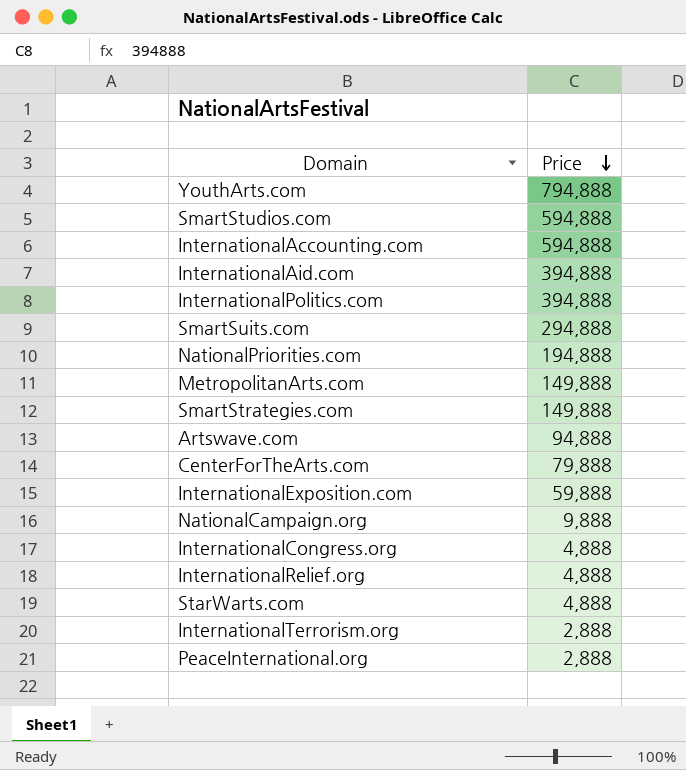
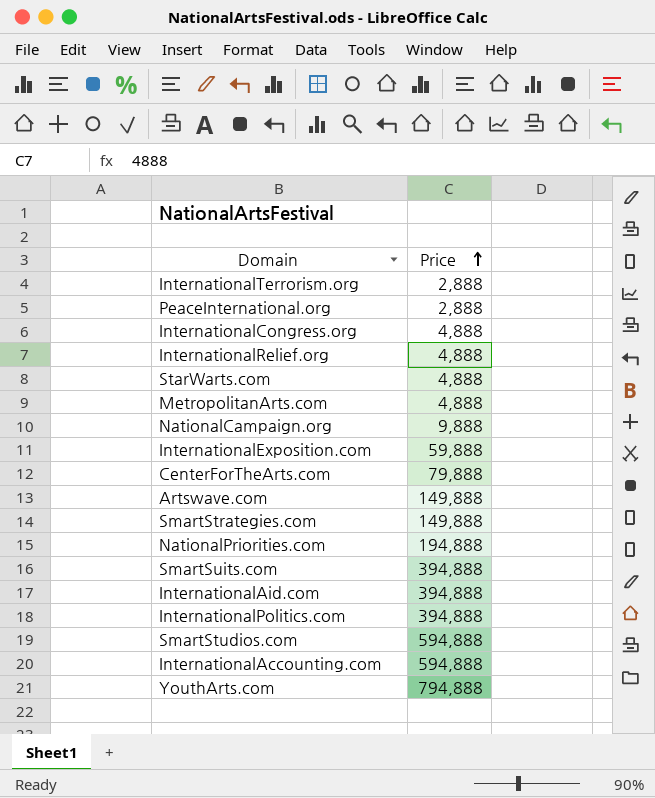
row order: Price descending -> Price ascending
MetropolitanArts.com | Price: 149,888 -> 4,888
Artswave.com | Price: 94,888 -> 149,888
SmartSuits.com | Price: 294,888 -> 394,888

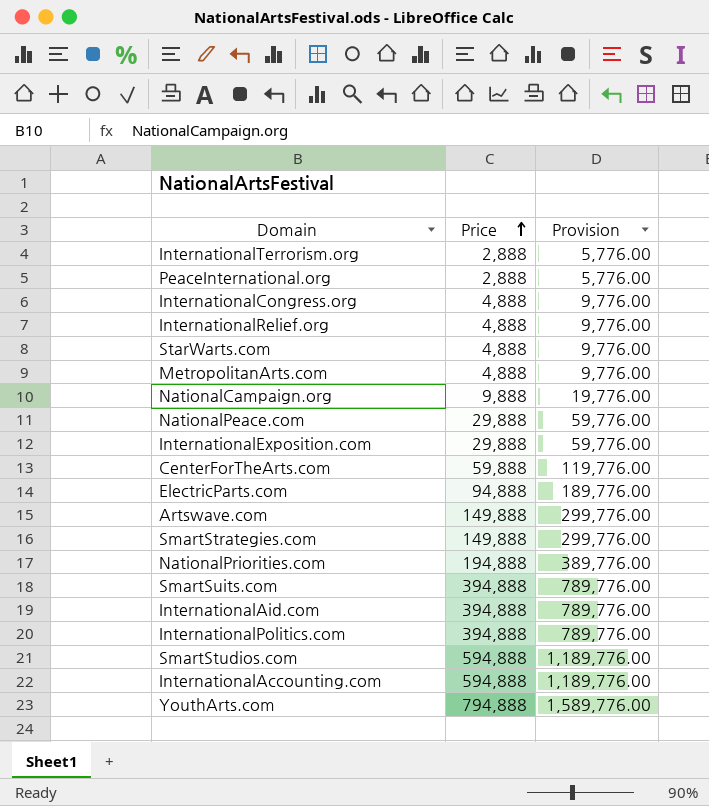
column Provision | formula: none -> [Price] * 2
row NationalPeace.com: none -> 29,888 | 59,776.00
InternationalExposition.com | Price: 59,888 -> 29,888
CenterForTheArts.com | Price: 79,888 -> 59,888
row ElectricParts.com: none -> 94,888 | 189,776.00

